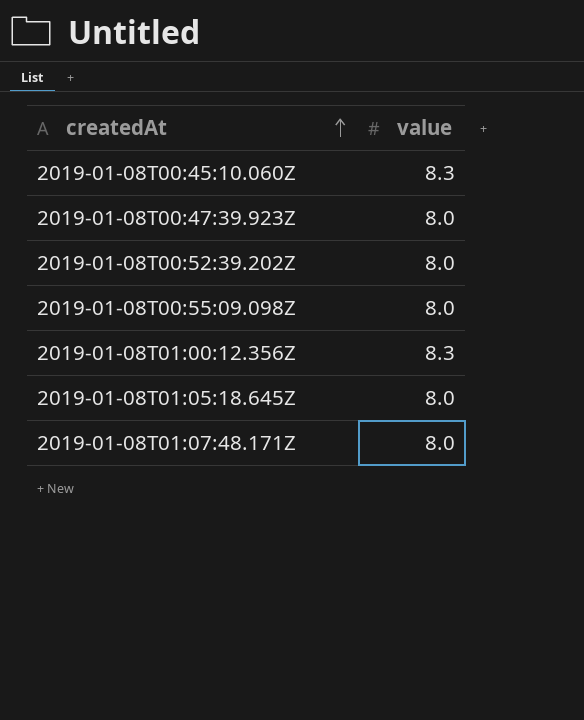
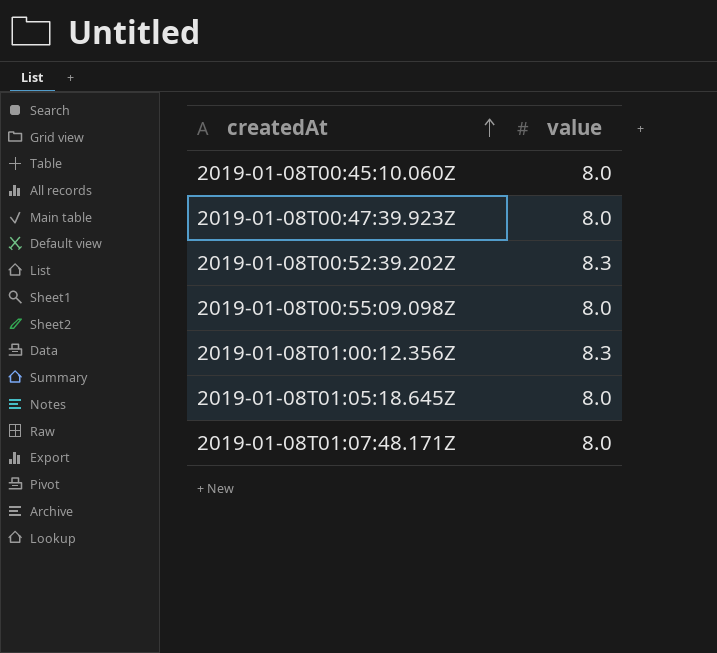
2019-01-08T00:45:10.060Z | value: 8.3 -> 8.0
2019-01-08T00:52:39.202Z | value: 8.0 -> 8.3

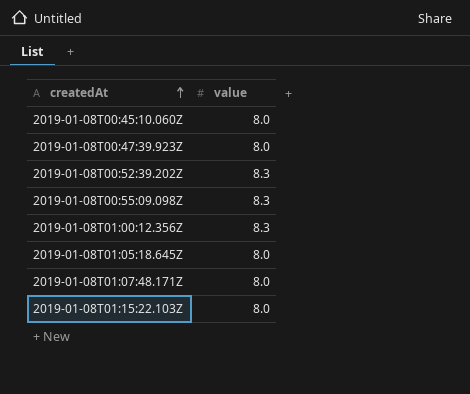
2019-01-08T00:55:09.098Z | value: 8.0 -> 8.3
row 2019-01-08T01:15:22.103Z: none -> 8.0

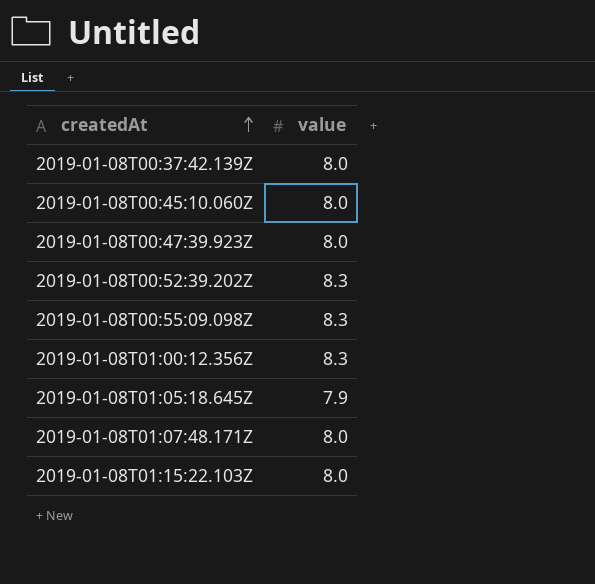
row 2019-01-08T00:37:42.139Z: none -> 8.0
2019-01-08T01:05:18.645Z | value: 8.0 -> 7.9

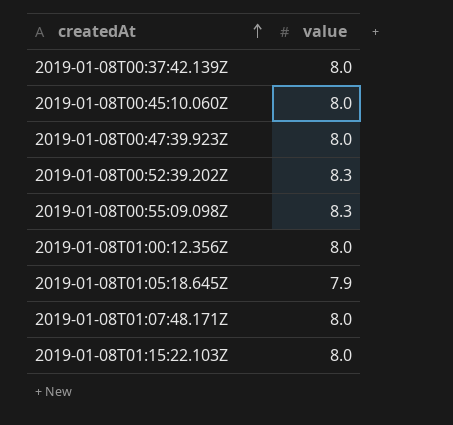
2019-01-08T01:00:12.356Z | value: 8.3 -> 8.0

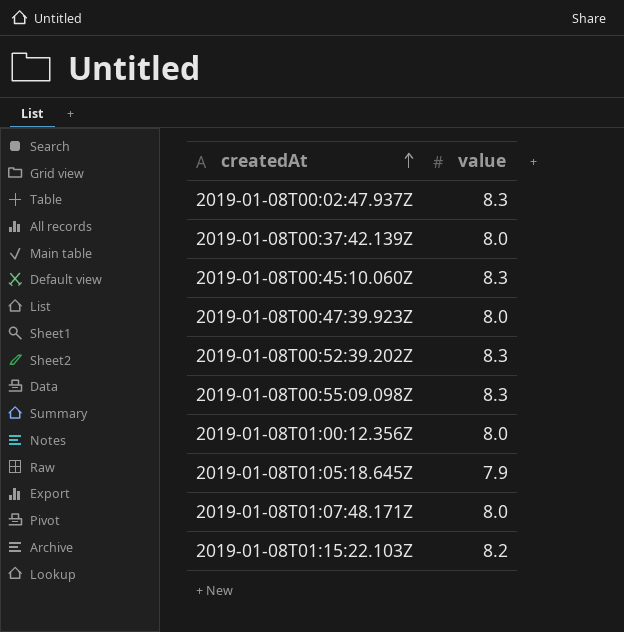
row 2019-01-08T00:02:47.937Z: none -> 8.3
2019-01-08T00:45:10.060Z | value: 8.0 -> 8.3
2019-01-08T01:15:22.103Z | value: 8.0 -> 8.2

